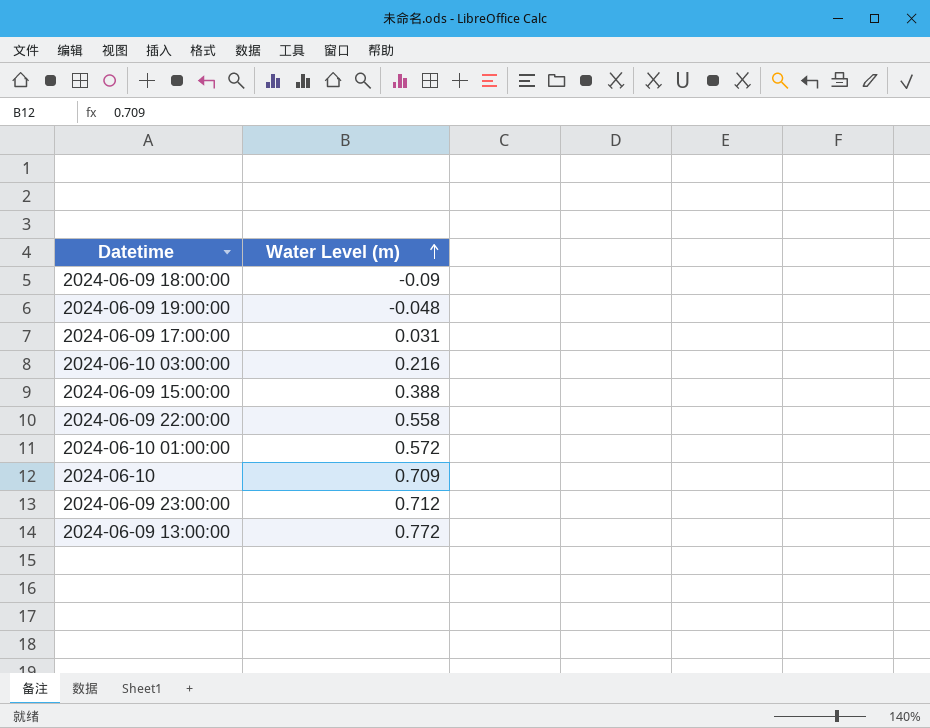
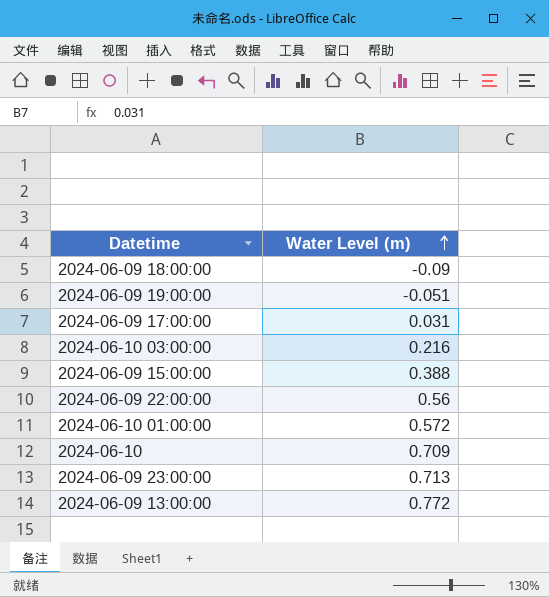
2024-06-09 19:00:00 | Water Level (m): -0.048 -> -0.051
2024-06-09 22:00:00 | Water Level (m): 0.558 -> 0.56
2024-06-09 23:00:00 | Water Level (m): 0.712 -> 0.713

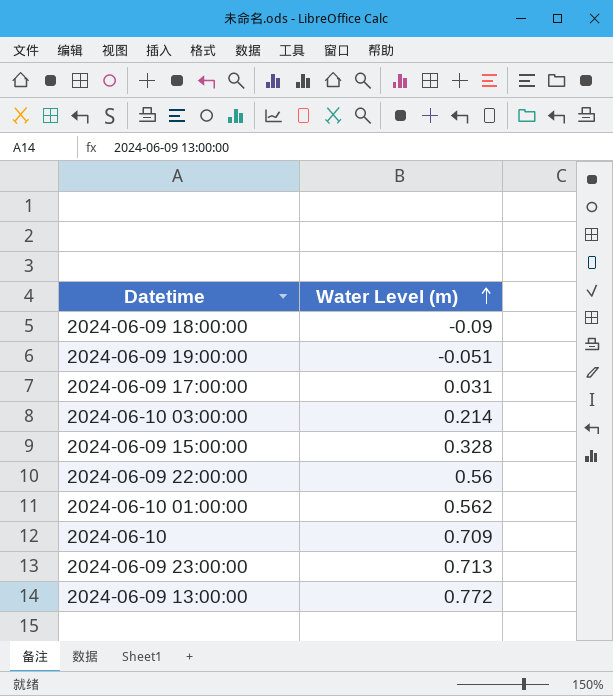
2024-06-10 03:00:00 | Water Level (m): 0.216 -> 0.214
2024-06-09 15:00:00 | Water Level (m): 0.388 -> 0.328
2024-06-10 01:00:00 | Water Level (m): 0.572 -> 0.562

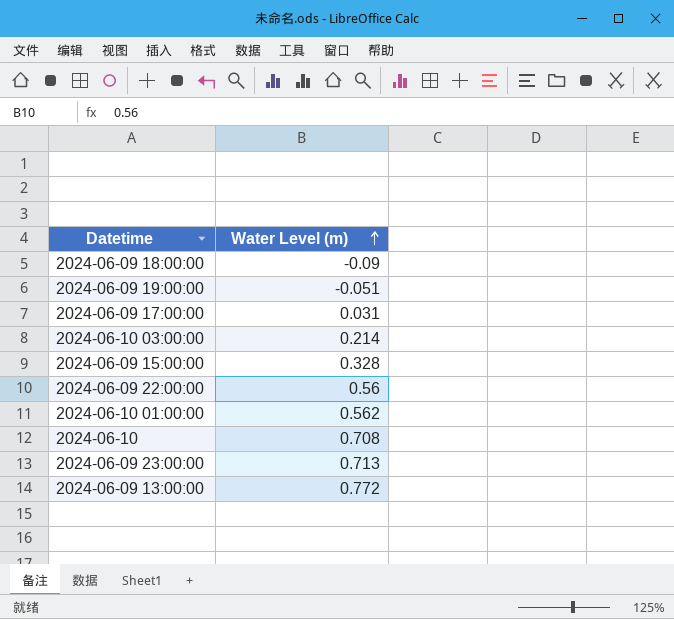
2024-06-10 | Water Level (m): 0.709 -> 0.708

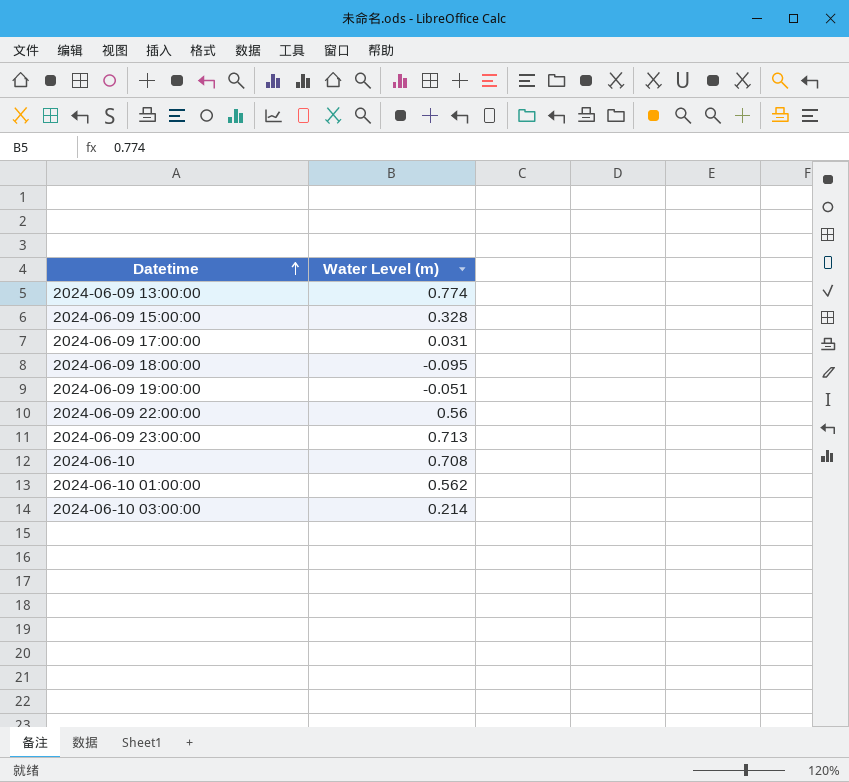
row order: Water Level (m) ascending -> Datetime ascending
2024-06-09 13:00:00 | Water Level (m): 0.772 -> 0.774
2024-06-09 18:00:00 | Water Level (m): -0.09 -> -0.095

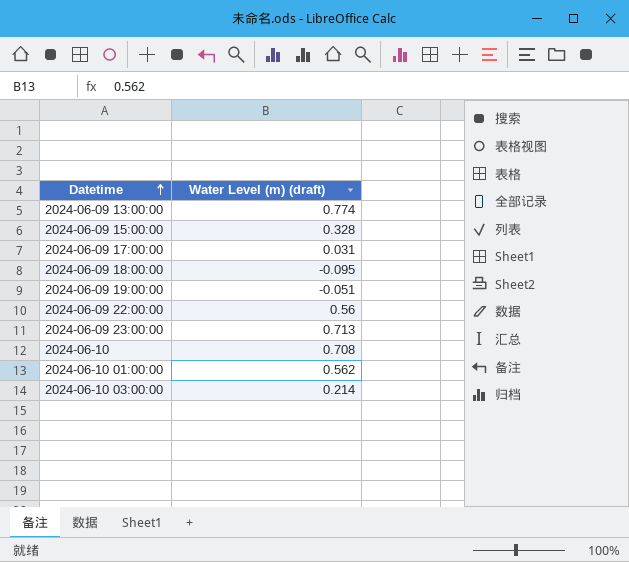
column name: Water Level (m) -> Water Level (m) (draft)

